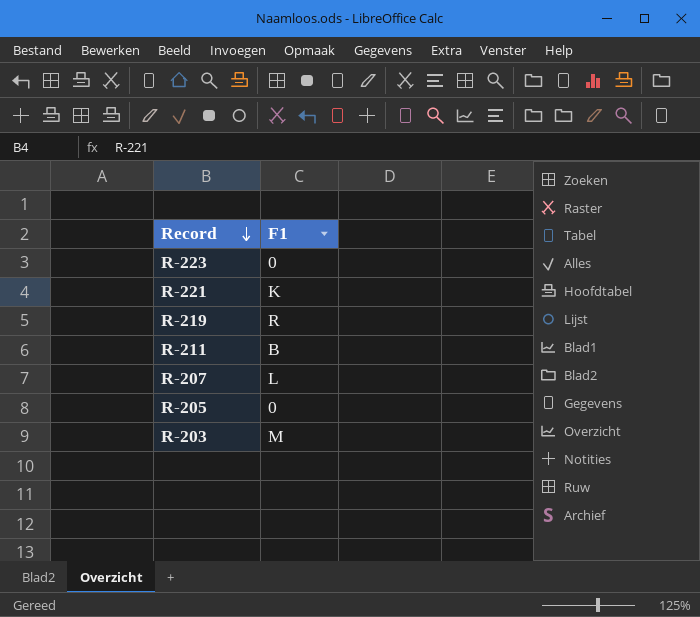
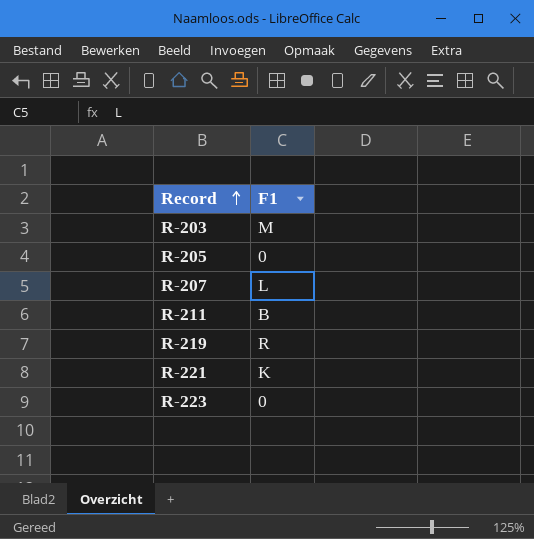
row order: Record descending -> Record ascending

